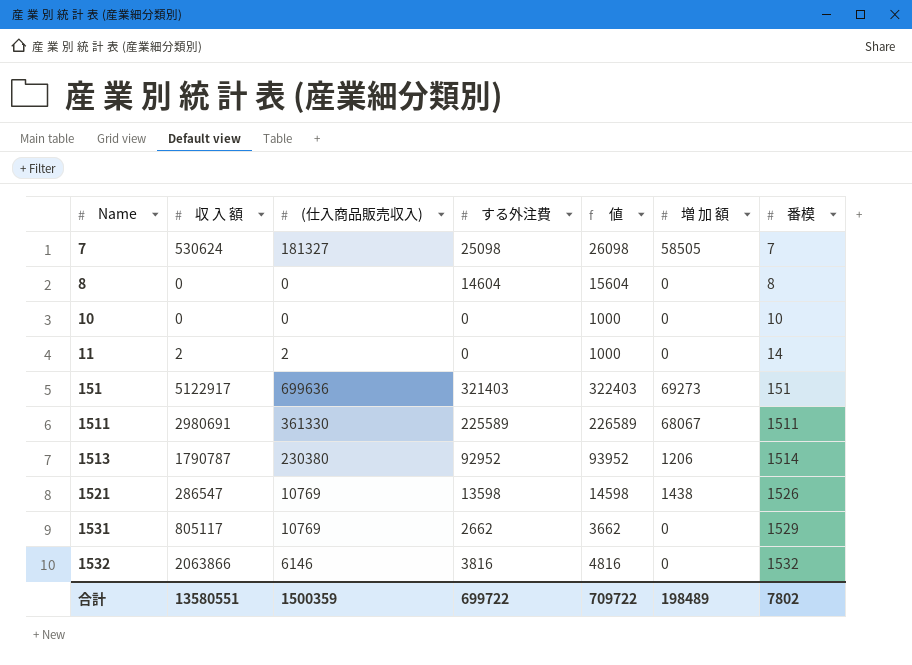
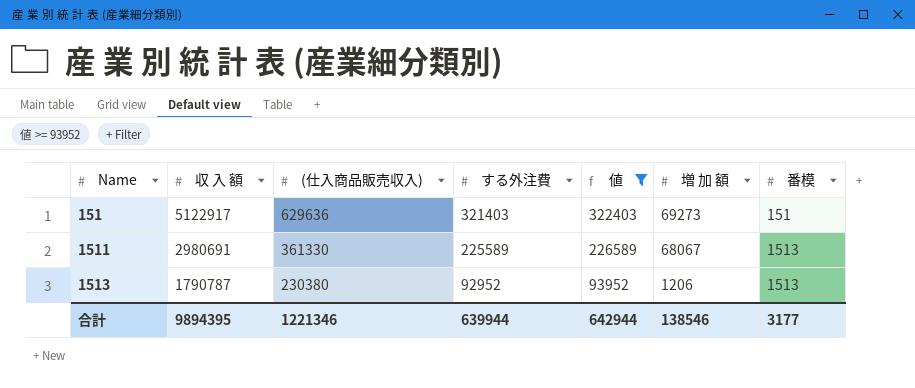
filter: none -> 値 >= 93952
151 | (仕入商品販売収入): 699636 -> 629636
1511 | 番模: 1511 -> 1513
1513 | 番模: 1514 -> 1513
合計 | 収 入 額: 13580551 -> 9894395
合計 | (仕入商品販売収入): 1500359 -> 1221346
合計 | する外注費: 699722 -> 639944
合計 | 値: 709722 -> 642944
合計 | 増 加 額: 198489 -> 138546
合計 | 番模: 7802 -> 3177

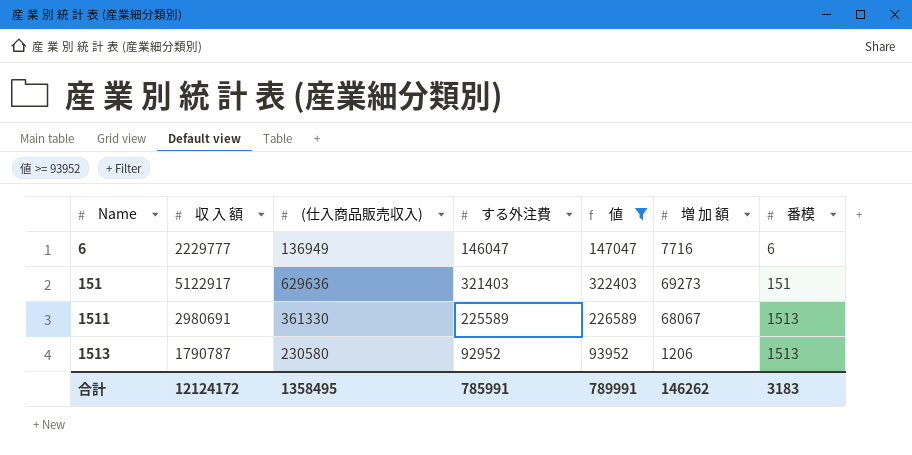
row 6: none -> 2229777 | 136949 | 146047 | 147047 | 7716 | 6
1513 | (仕入商品販売収入): 230380 -> 230580
合計 | 収 入 額: 9894395 -> 12124172
合計 | (仕入商品販売収入): 1221346 -> 1358495
合計 | する外注費: 639944 -> 785991
合計 | 値: 642944 -> 789991
合計 | 増 加 額: 138546 -> 146262
合計 | 番模: 3177 -> 3183

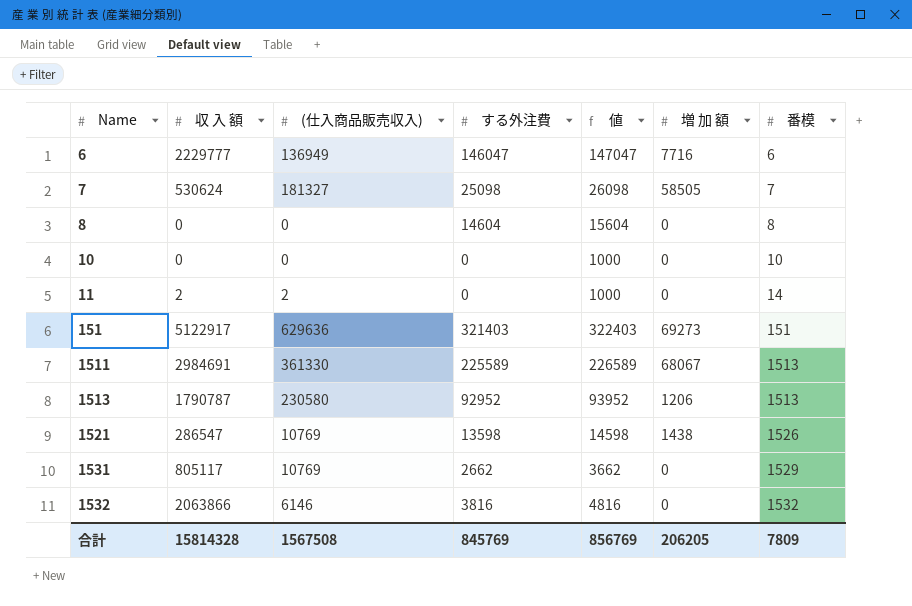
filter: 値 >= 93952 -> none
1511 | 収 入 額: 2980691 -> 2984691
合計 | 収 入 額: 12124172 -> 15814328
合計 | (仕入商品販売収入): 1358495 -> 1567508
合計 | する外注費: 785991 -> 845769
合計 | 値: 789991 -> 856769
合計 | 増 加 額: 146262 -> 206205
合計 | 番模: 3183 -> 7809

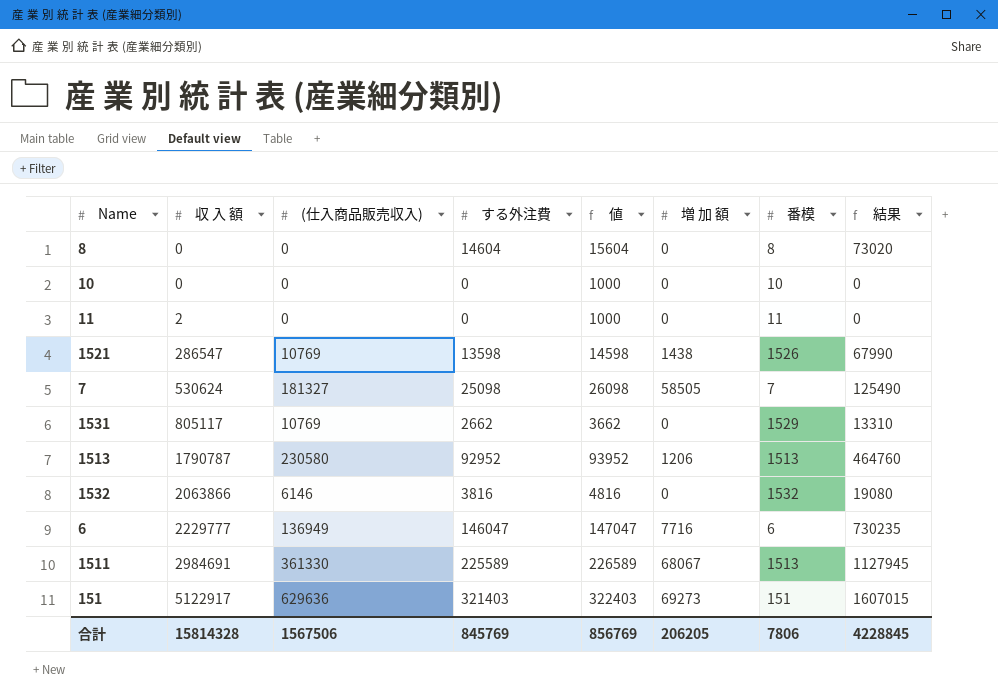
row order: Name ascending -> 収 入 額 ascending
column 結果 | formula: none -> [する外注費] * 5
11 | (仕入商品販売収入): 2 -> 0
11 | 番模: 14 -> 11
合計 | (仕入商品販売収入): 1567508 -> 1567506
合計 | 番模: 7809 -> 7806

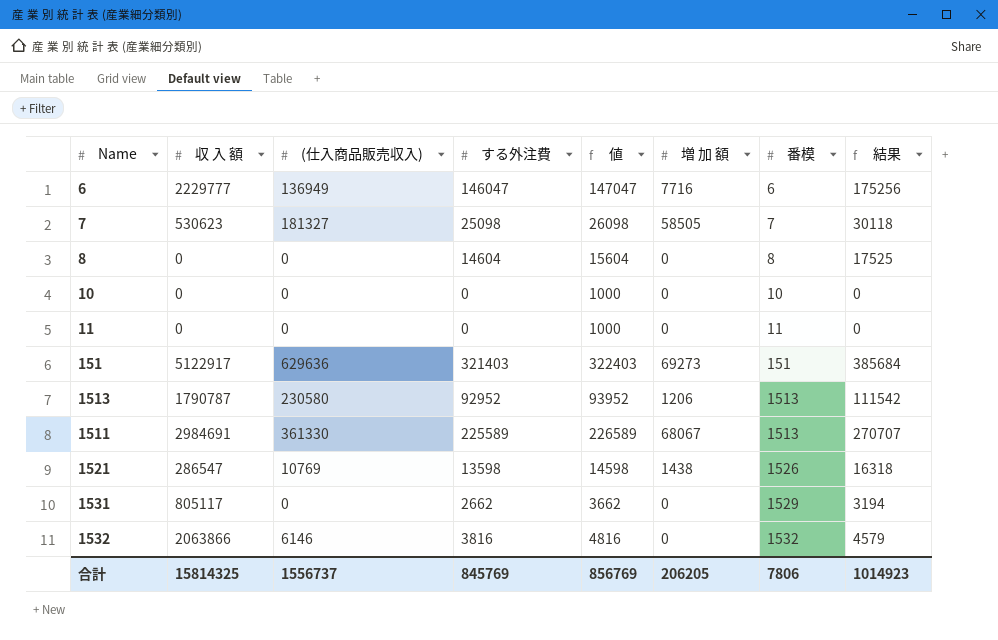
row order: 収 入 額 ascending -> 番模 ascending
column 結果 | formula: [する外注費] * 5 -> [する外注費] * 1.2
7 | 収 入 額: 530624 -> 530623
11 | 収 入 額: 2 -> 0
1531 | (仕入商品販売収入): 10769 -> 0
合計 | 収 入 額: 15814328 -> 15814325
合計 | (仕入商品販売収入): 1567506 -> 1556737
合計 | 結果: 4228845 -> 1014923

